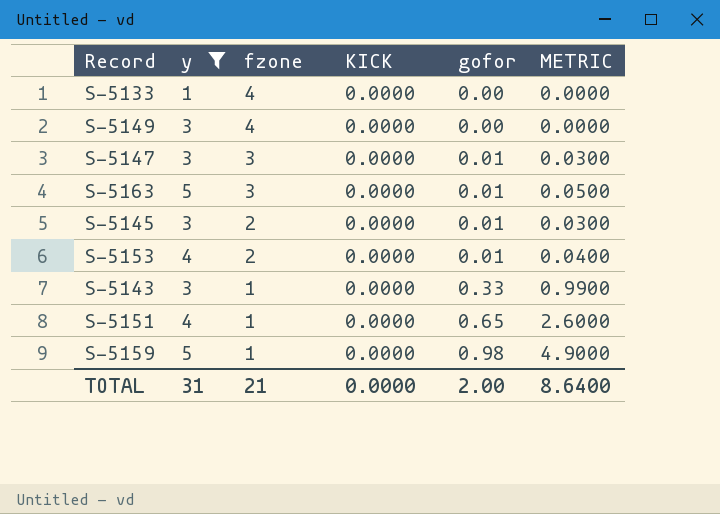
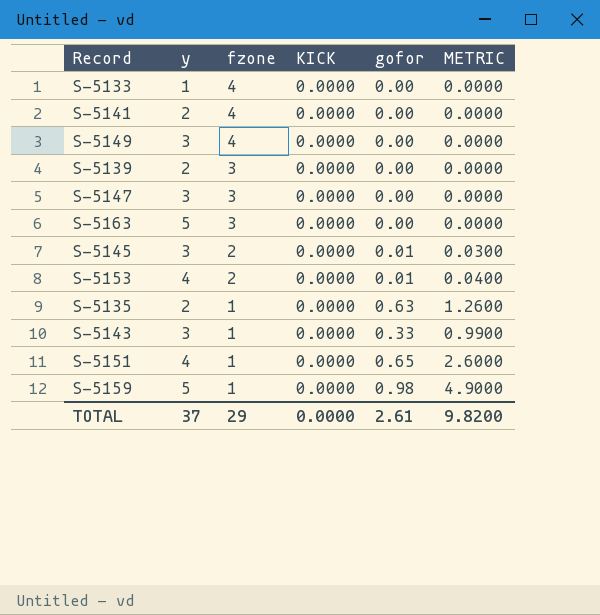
filter: y != 2 -> none
S-5147 | gofor: 0.01 -> 0.00
S-5147 | METRIC: 0.0300 -> 0.0000
S-5163 | gofor: 0.01 -> 0.00
S-5163 | METRIC: 0.0500 -> 0.0000
TOTAL | y: 31 -> 37
TOTAL | fzone: 21 -> 29
TOTAL | gofor: 2.00 -> 2.61
TOTAL | METRIC: 8.6400 -> 9.8200

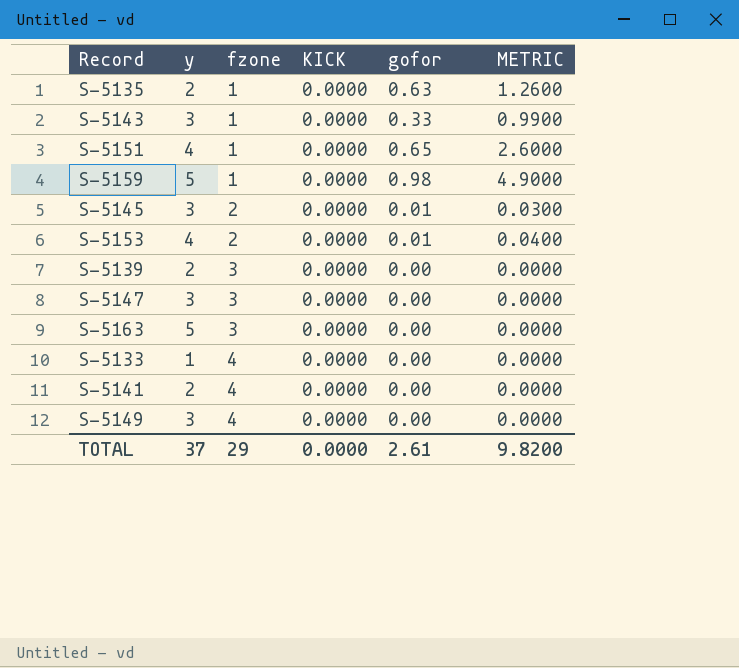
row order: fzone descending -> fzone ascending

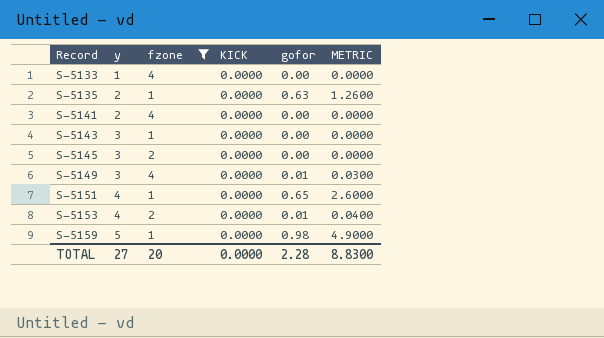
filter: none -> fzone != 3
row order: fzone ascending -> Record ascending
S-5143 | gofor: 0.33 -> 0.00
S-5143 | METRIC: 0.9900 -> 0.0000
S-5145 | gofor: 0.01 -> 0.00
S-5145 | METRIC: 0.0300 -> 0.0000
S-5149 | gofor: 0.00 -> 0.01
S-5149 | METRIC: 0.0000 -> 0.0300
TOTAL | y: 37 -> 27
TOTAL | fzone: 29 -> 20
TOTAL | gofor: 2.61 -> 2.28
TOTAL | METRIC: 9.8200 -> 8.8300

